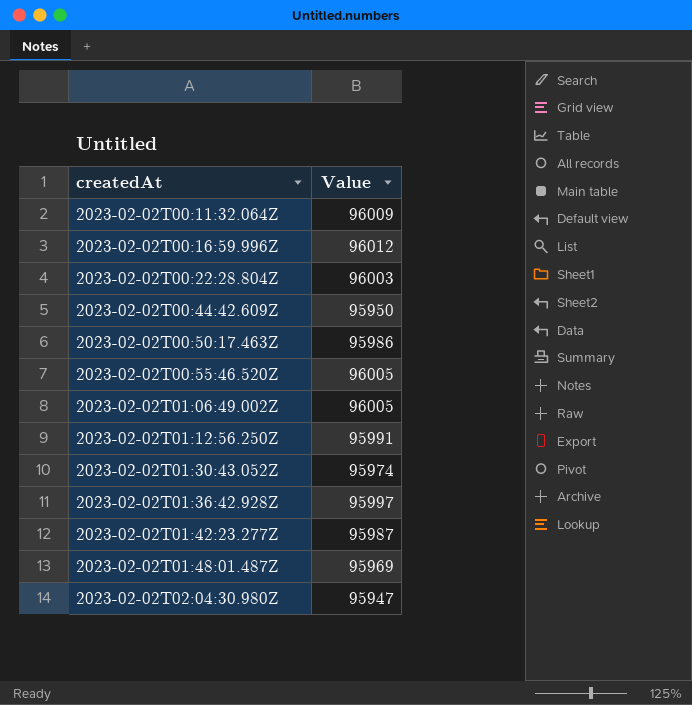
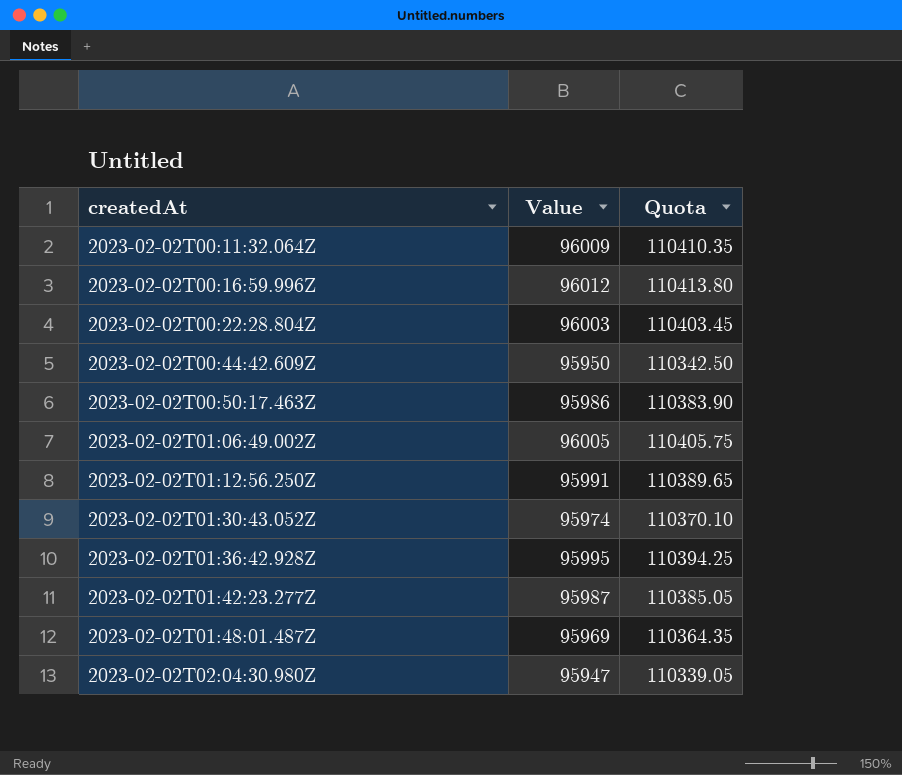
column Quota | formula: none -> [Value] * 1.15
row 2023-02-02T00:55:46.520Z: 96005 -> none
2023-02-02T01:36:42.928Z | Value: 95997 -> 95995

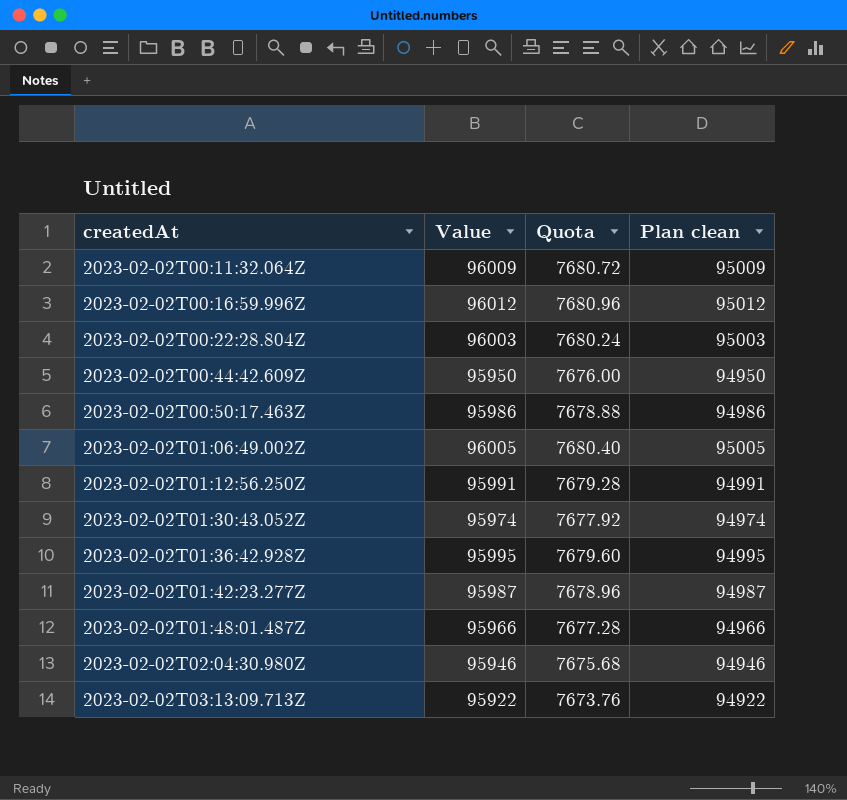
column Quota | formula: [Value] * 1.15 -> [Value] * 0.08
column Plan clean | formula: none -> [Value] - 1000
2023-02-02T01:48:01.487Z | Value: 95969 -> 95966
2023-02-02T02:04:30.980Z | Value: 95947 -> 95946
row 2023-02-02T03:13:09.713Z: none -> 95922 | 7673.76 | 94922

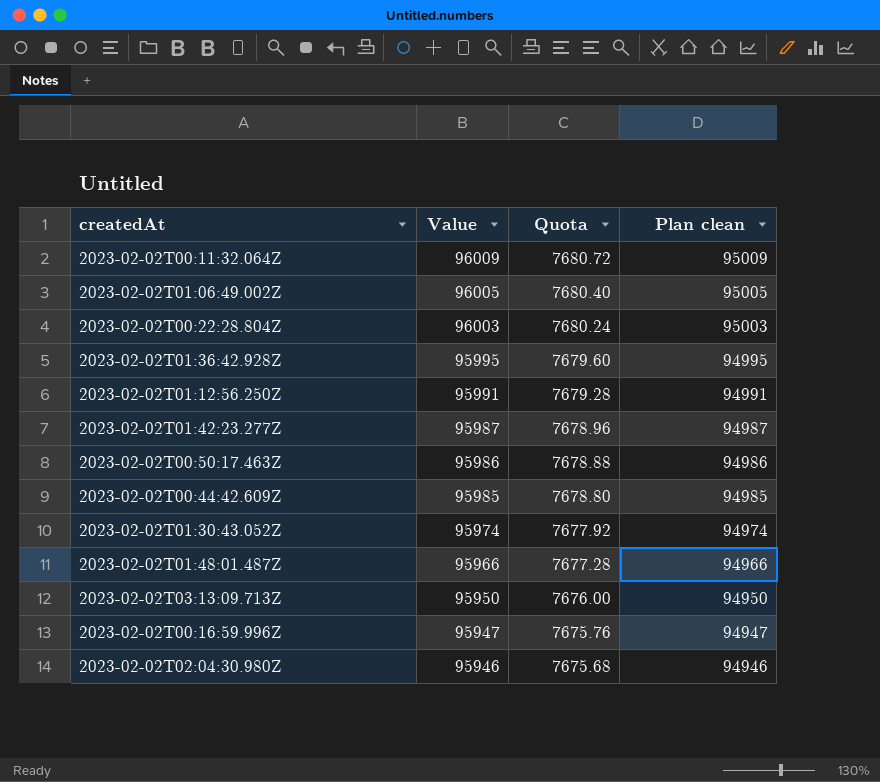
row order: createdAt ascending -> Value descending
2023-02-02T00:44:42.609Z | Value: 95950 -> 95985
2023-02-02T00:44:42.609Z | Quota: 7676.00 -> 7678.80
2023-02-02T00:44:42.609Z | Plan clean: 94950 -> 94985
2023-02-02T03:13:09.713Z | Value: 95922 -> 95950
2023-02-02T03:13:09.713Z | Quota: 7673.76 -> 7676.00
2023-02-02T03:13:09.713Z | Plan clean: 94922 -> 94950
2023-02-02T00:16:59.996Z | Value: 96012 -> 95947
2023-02-02T00:16:59.996Z | Quota: 7680.96 -> 7675.76
2023-02-02T00:16:59.996Z | Plan clean: 95012 -> 94947

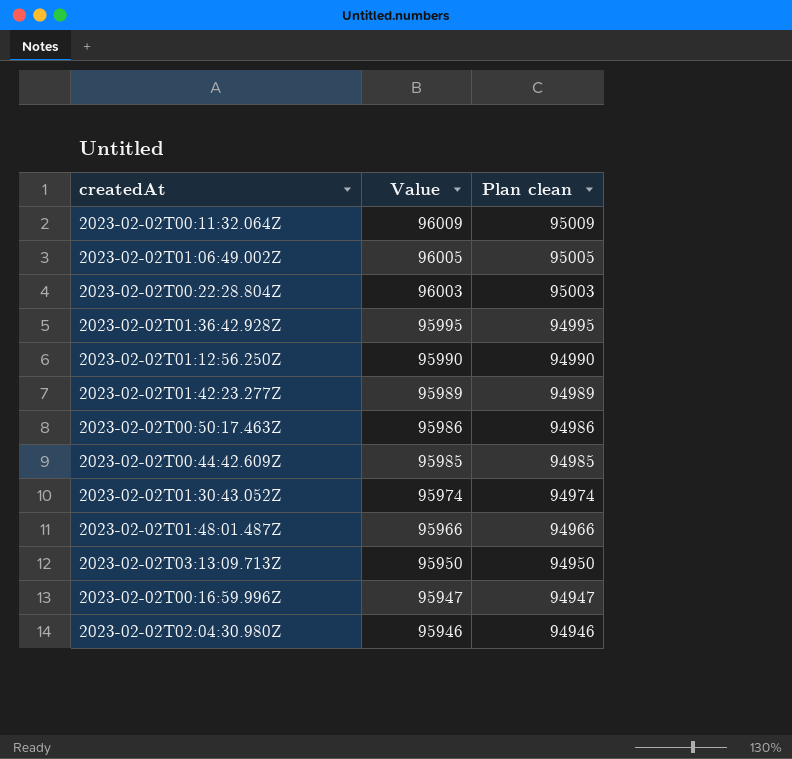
column Quota | formula: [Value] * 0.08 -> none
2023-02-02T01:12:56.250Z | Value: 95991 -> 95990
2023-02-02T01:12:56.250Z | Plan clean: 94991 -> 94990
2023-02-02T01:42:23.277Z | Value: 95987 -> 95989
2023-02-02T01:42:23.277Z | Plan clean: 94987 -> 94989

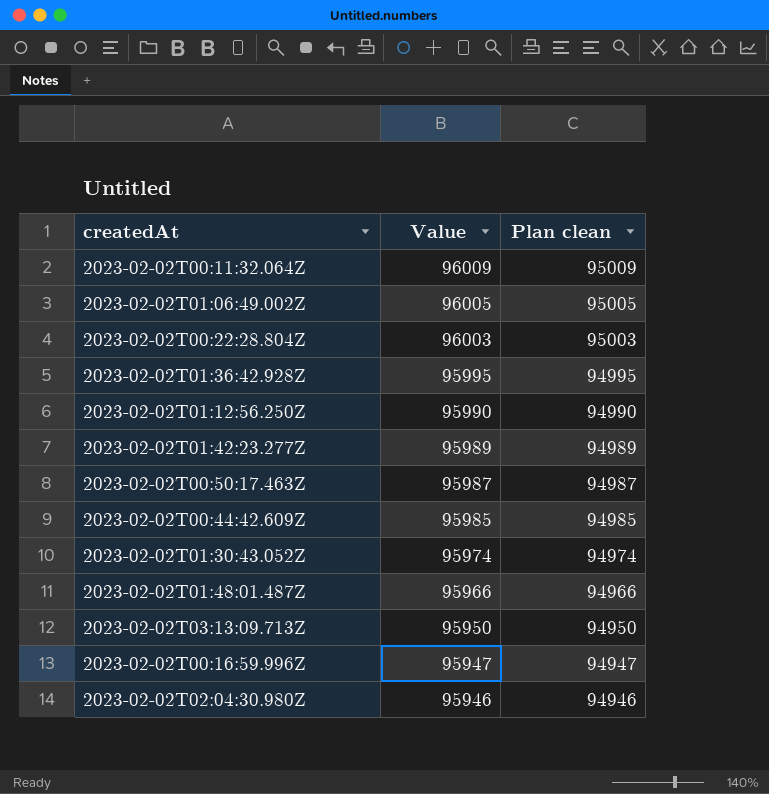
2023-02-02T00:50:17.463Z | Value: 95986 -> 95987
2023-02-02T00:50:17.463Z | Plan clean: 94986 -> 94987

